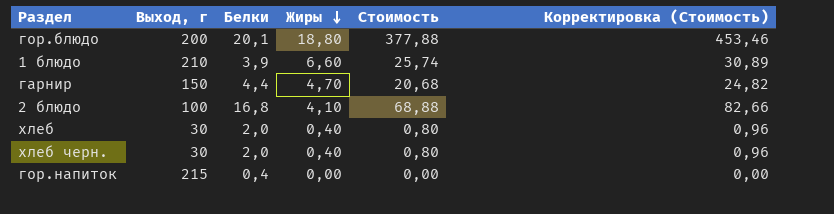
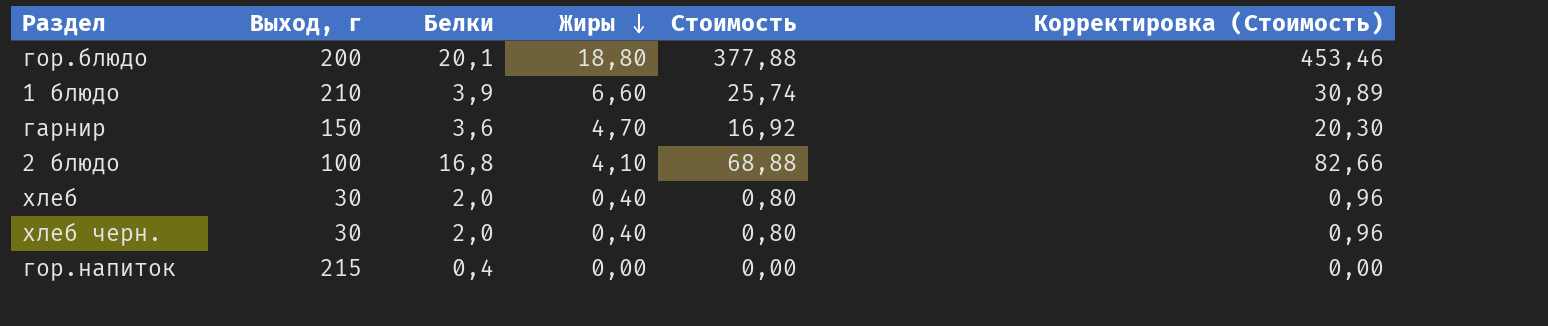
гарнир | Белки: 4,4 -> 3,6
гарнир | Стоимость: 20,68 -> 16,92
гарнир | Корректировка (Стоимость): 24,82 -> 20,30

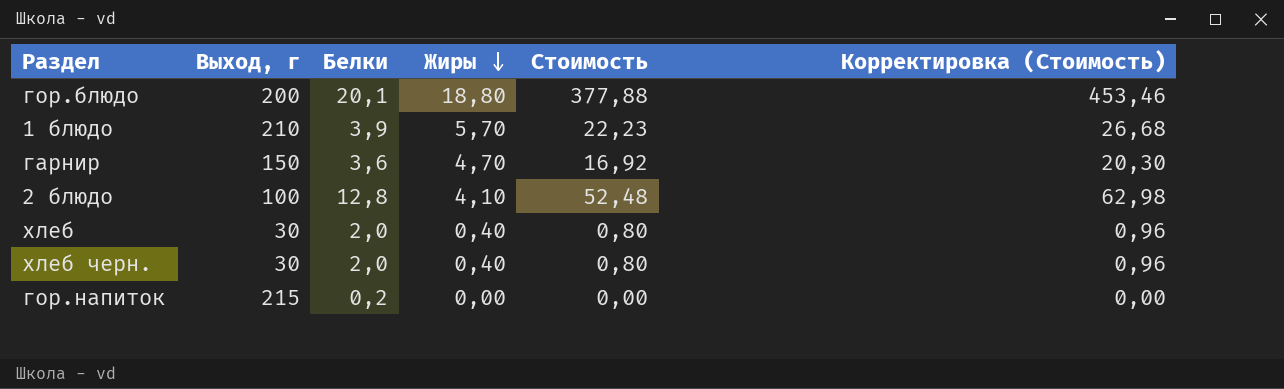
1 блюдо | Жиры: 6,60 -> 5,70
1 блюдо | Стоимость: 25,74 -> 22,23
1 блюдо | Корректировка (Стоимость): 30,89 -> 26,68
2 блюдо | Белки: 16,8 -> 12,8
2 блюдо | Стоимость: 68,88 -> 52,48
2 блюдо | Корректировка (Стоимость): 82,66 -> 62,98
гор.напиток | Белки: 0,4 -> 0,2

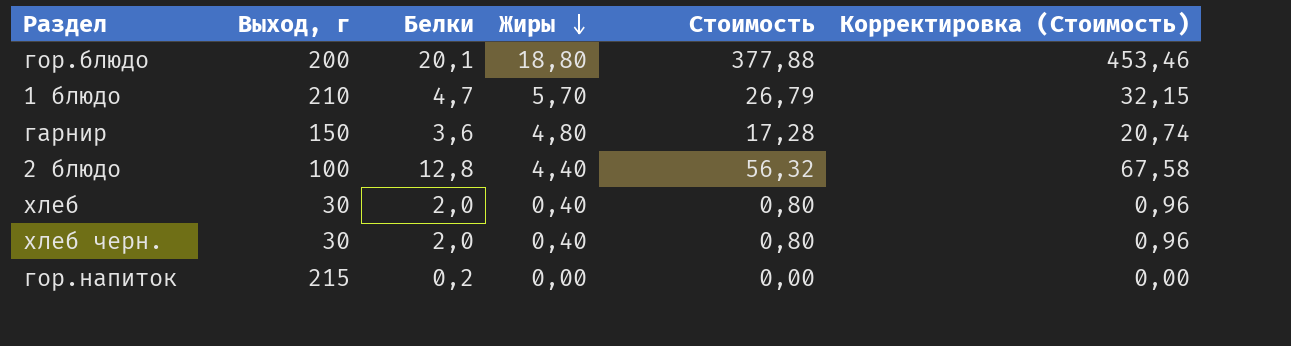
1 блюдо | Белки: 3,9 -> 4,7
1 блюдо | Стоимость: 22,23 -> 26,79
1 блюдо | Корректировка (Стоимость): 26,68 -> 32,15
гарнир | Жиры: 4,70 -> 4,80
гарнир | Стоимость: 16,92 -> 17,28
гарнир | Корректировка (Стоимость): 20,30 -> 20,74
2 блюдо | Жиры: 4,10 -> 4,40
2 блюдо | Стоимость: 52,48 -> 56,32
2 блюдо | Корректировка (Стоимость): 62,98 -> 67,58

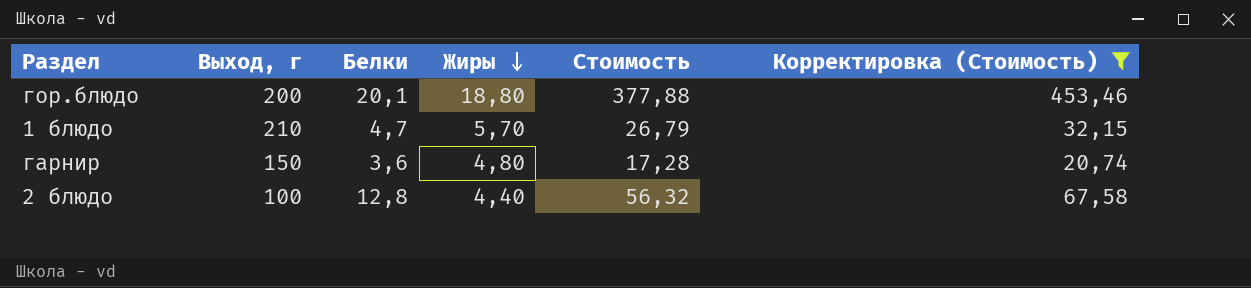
filter: none -> Корректировка (Стоимость) >= 20,74

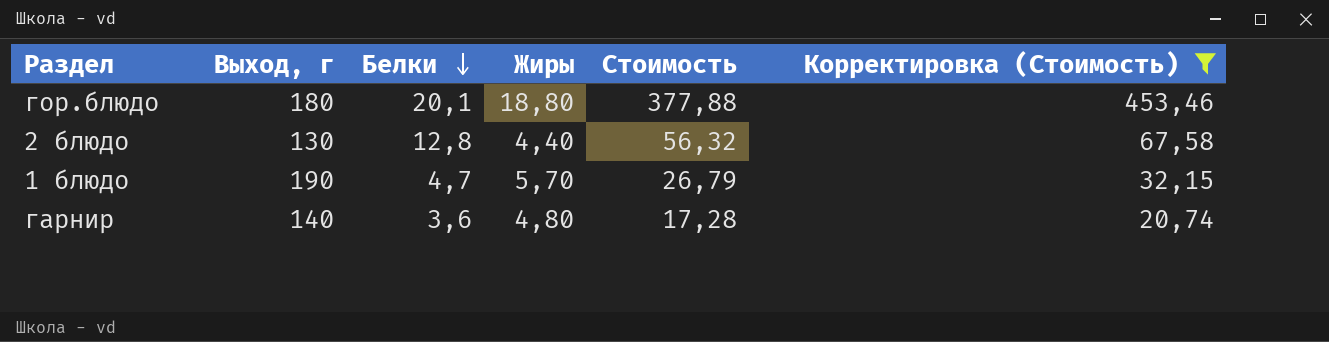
row order: Жиры descending -> Белки descending
гор.блюдо | Выход, г: 200 -> 180
2 блюдо | Выход, г: 100 -> 130
1 блюдо | Выход, г: 210 -> 190
гарнир | Выход, г: 150 -> 140

